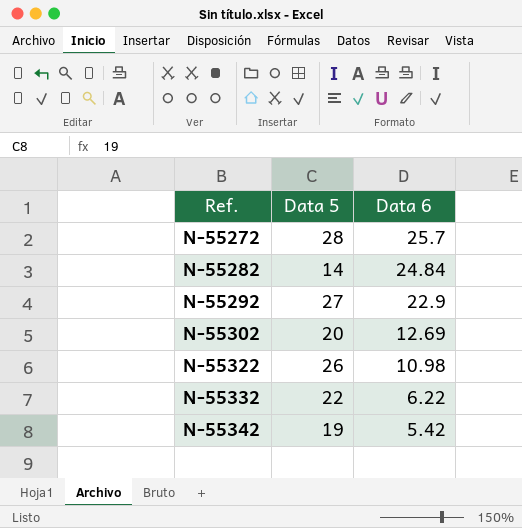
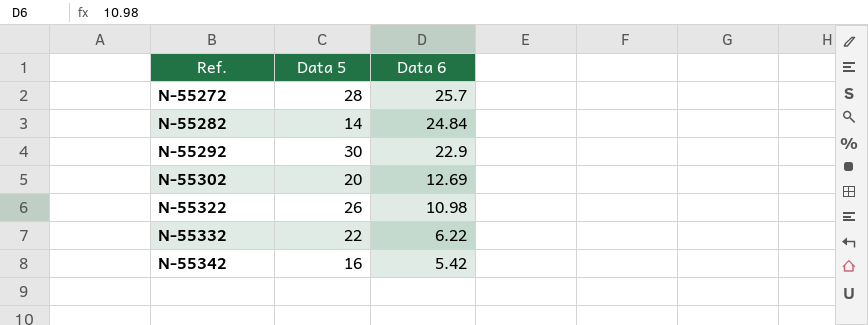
N-55292 | Data 5: 27 -> 30
N-55342 | Data 5: 19 -> 16

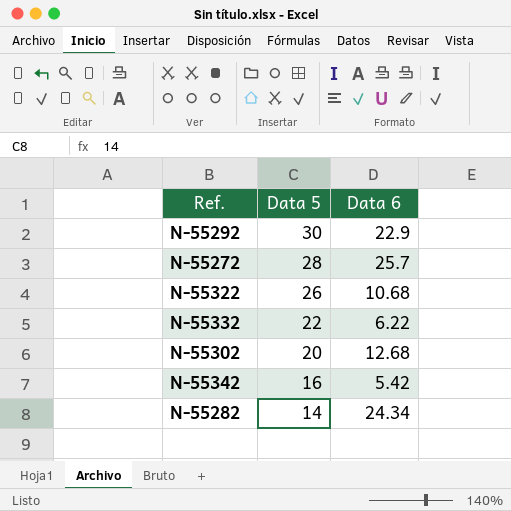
row order: Ref. ascending -> Data 5 descending
N-55322 | Data 6: 10.98 -> 10.68
N-55302 | Data 6: 12.69 -> 12.68
N-55282 | Data 6: 24.84 -> 24.34

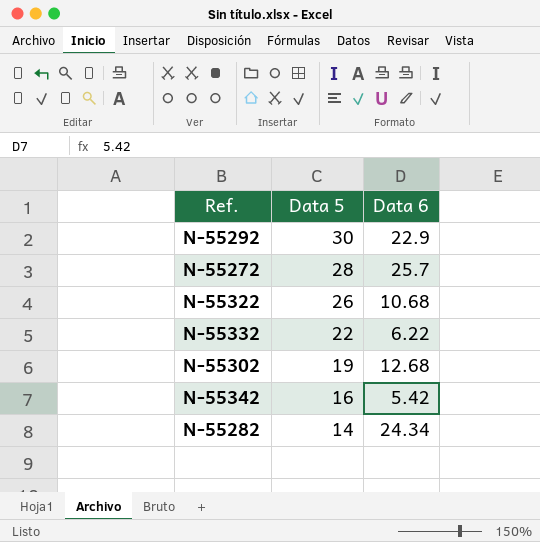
N-55302 | Data 5: 20 -> 19

